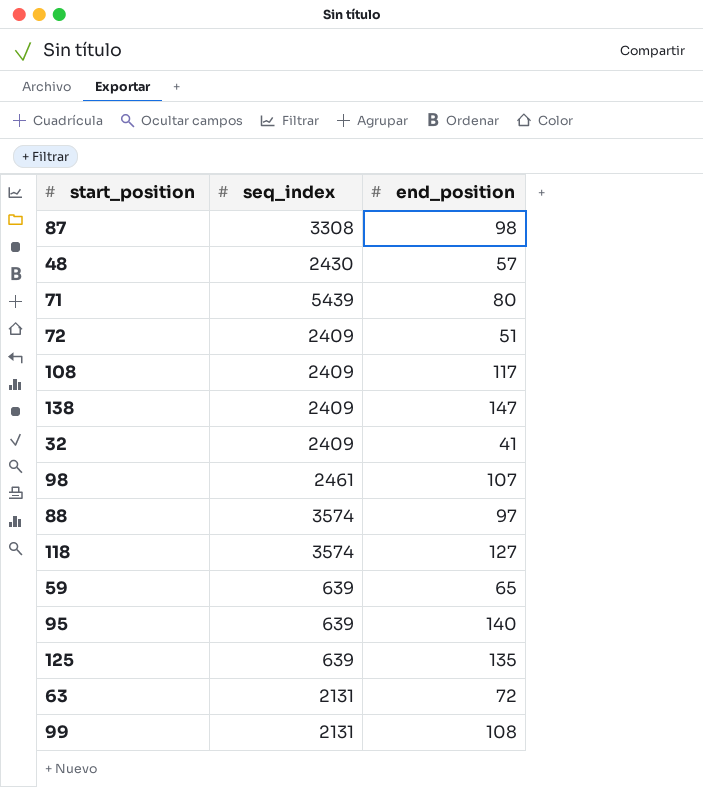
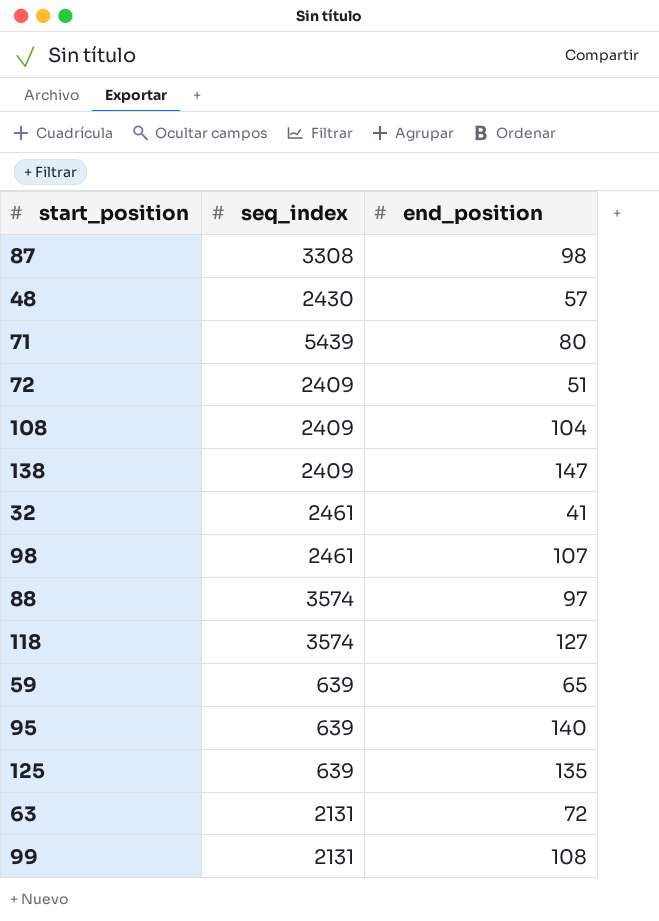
108 | end_position: 117 -> 104
32 | seq_index: 2409 -> 2461

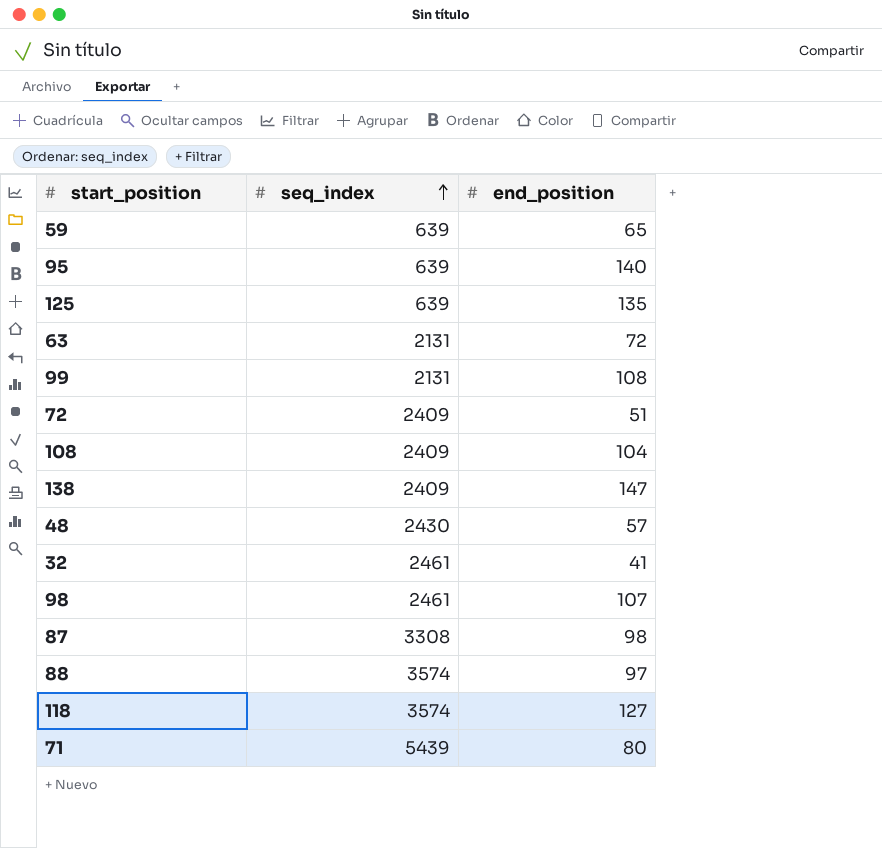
row order: none -> seq_index ascending

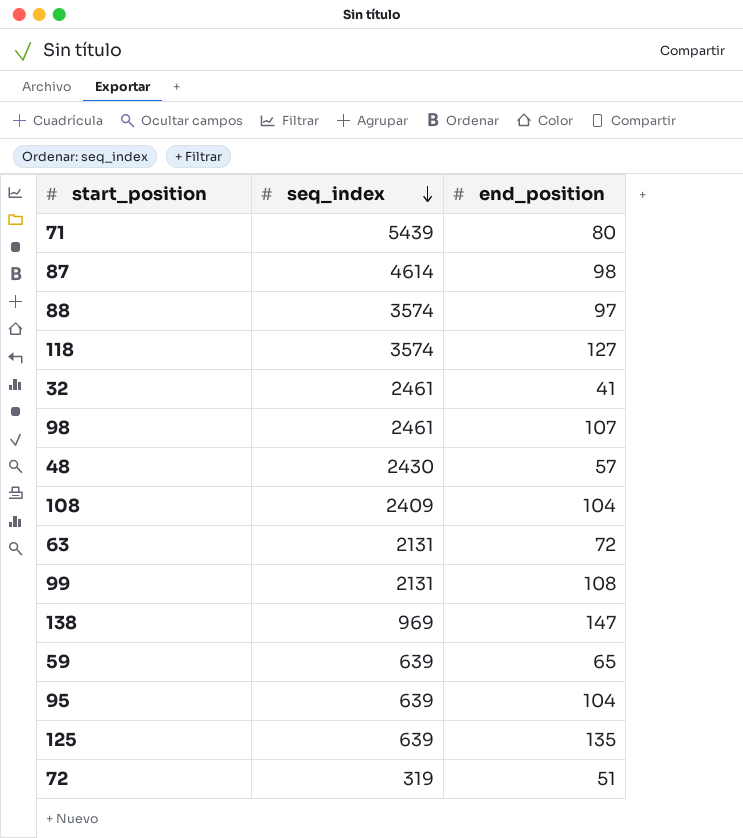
row order: seq_index ascending -> seq_index descending
87 | seq_index: 3308 -> 4614
138 | seq_index: 2409 -> 969
95 | end_position: 140 -> 104
72 | seq_index: 2409 -> 319

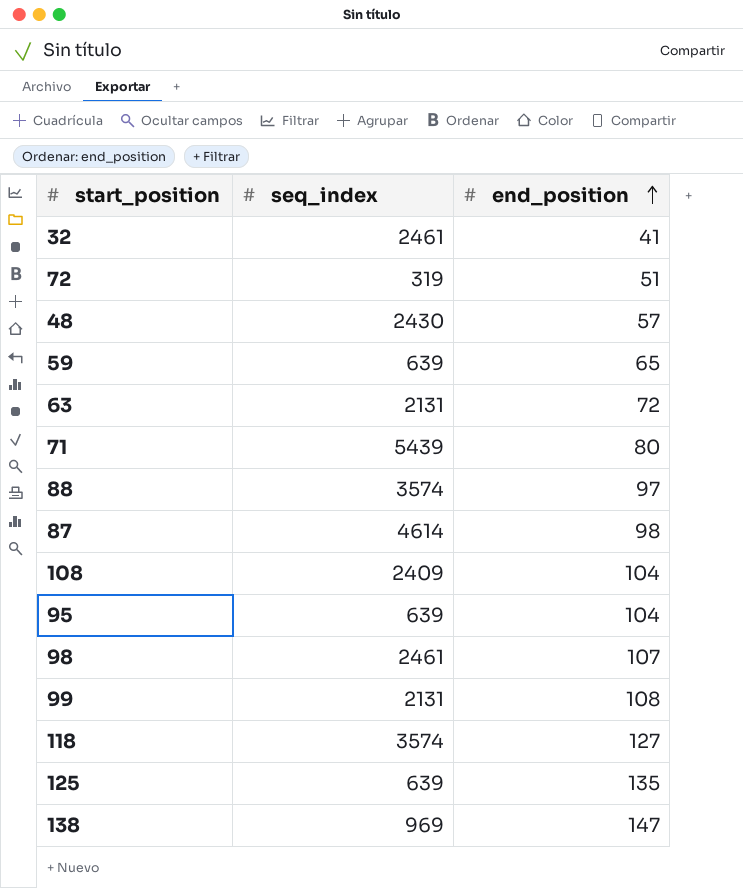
row order: seq_index descending -> end_position ascending

